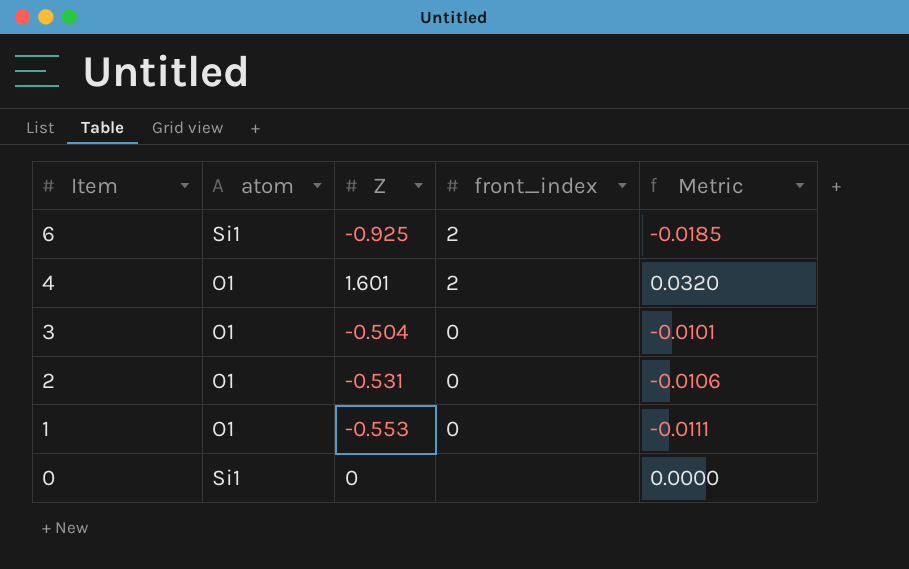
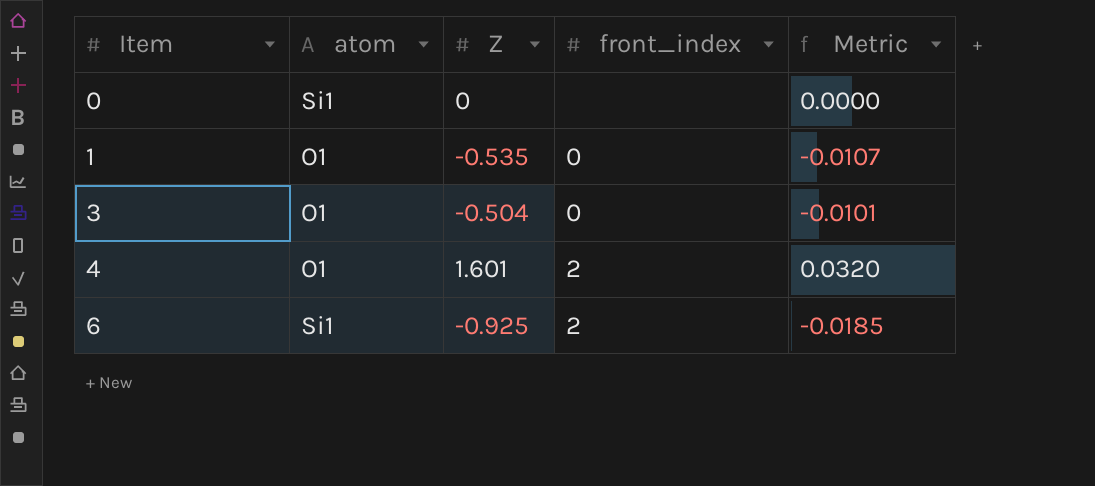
row order: Item descending -> Item ascending
row 2: O1 | -0.531 | 0 | -0.0106 -> none
1 | Z: -0.553 -> -0.535
1 | Metric: -0.0111 -> -0.0107

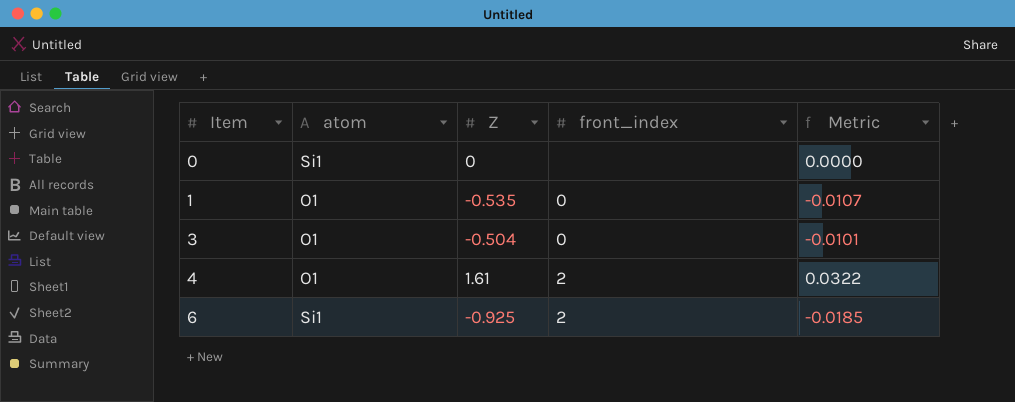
4 | Z: 1.601 -> 1.61
4 | Metric: 0.0320 -> 0.0322

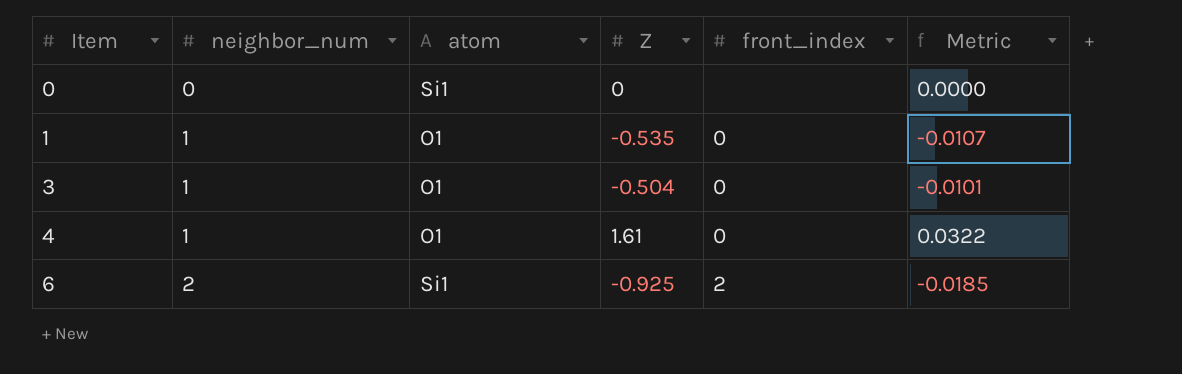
column neighbor_num | position: none -> 2
4 | front_index: 2 -> 0

